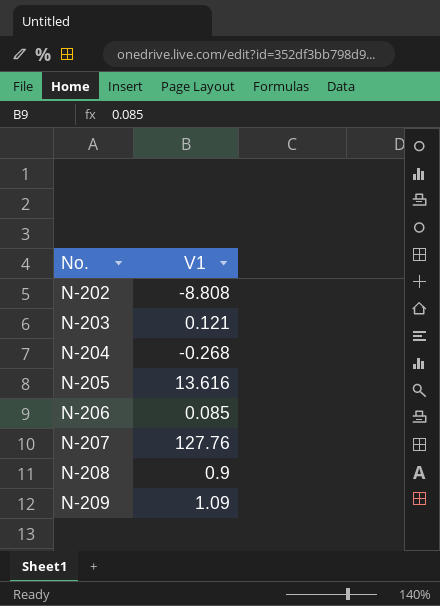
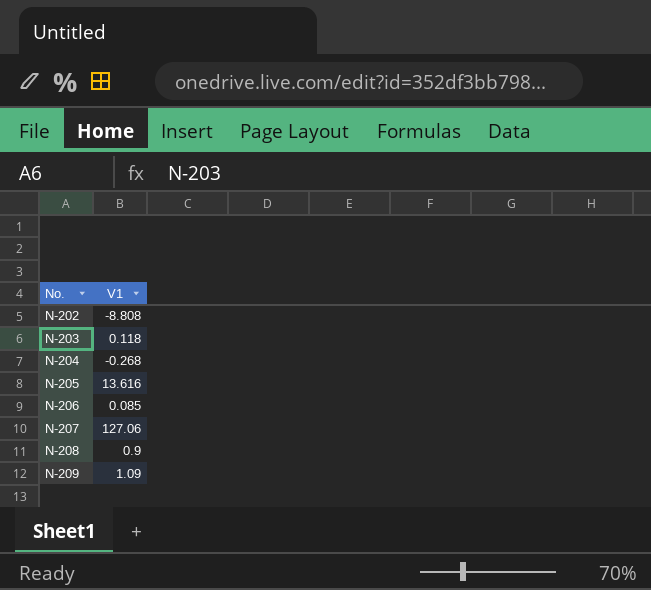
N-203 | V1: 0.121 -> 0.118
N-207 | V1: 127.76 -> 127.06

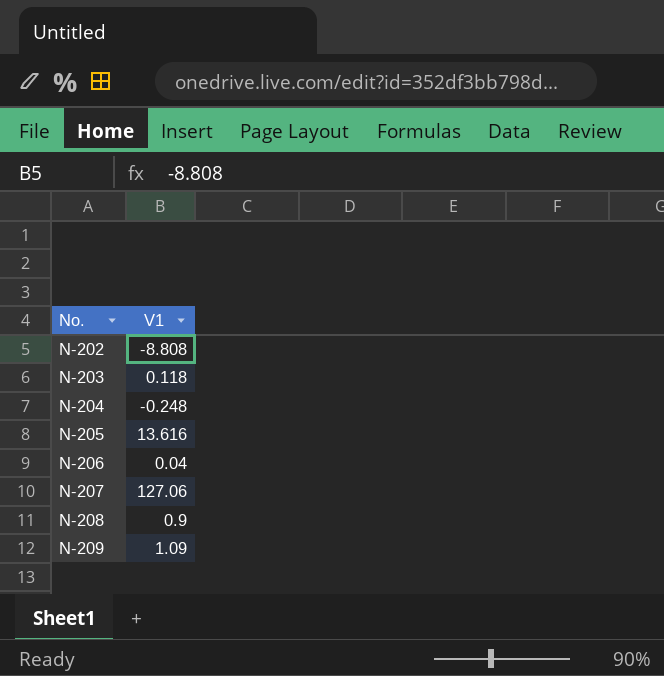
N-204 | V1: -0.268 -> -0.248
N-206 | V1: 0.085 -> 0.04

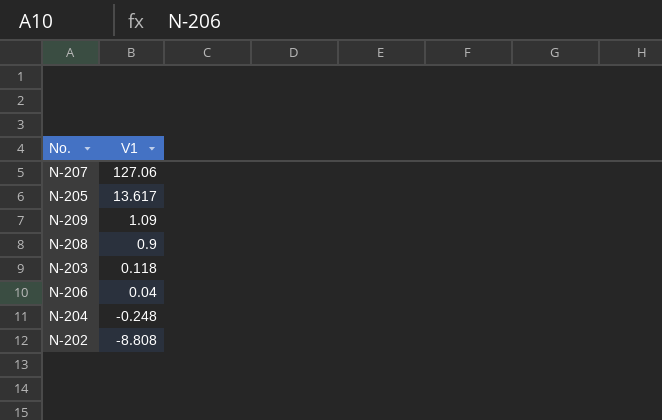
row order: No. ascending -> V1 descending
N-205 | V1: 13.616 -> 13.617

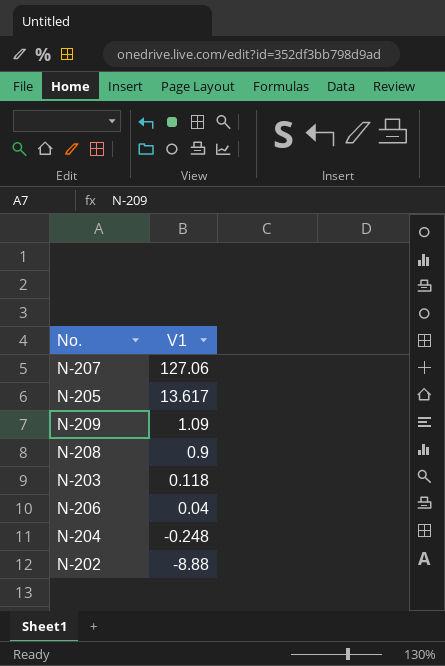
N-202 | V1: -8.808 -> -8.88

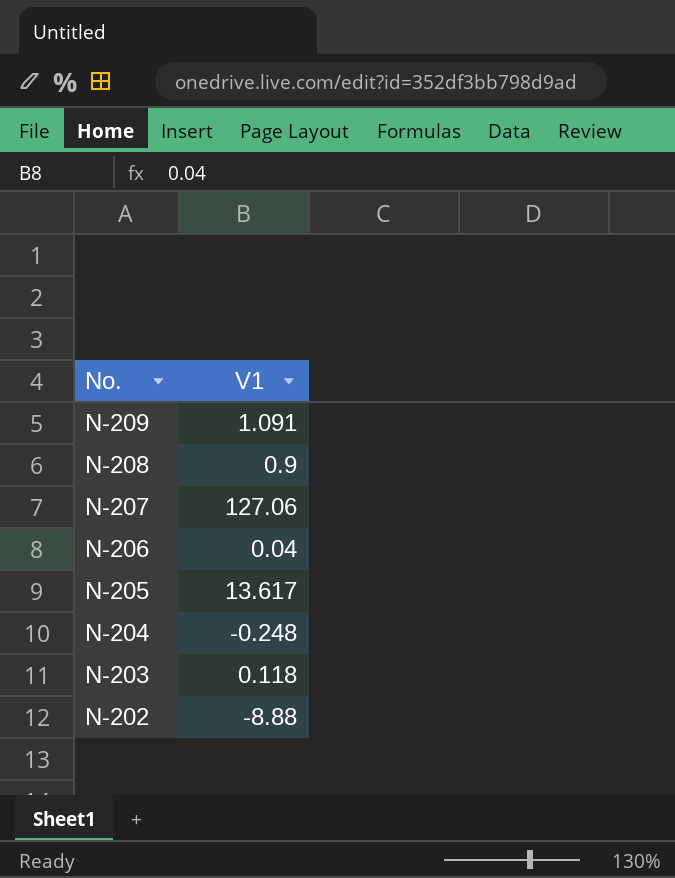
row order: V1 descending -> No. descending
N-209 | V1: 1.09 -> 1.091

